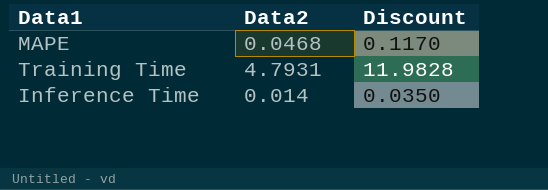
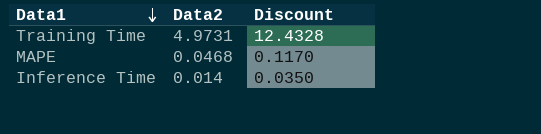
row order: none -> Data1 descending
Training Time | Data2: 4.7931 -> 4.9731
Training Time | Discount: 11.9828 -> 12.4328

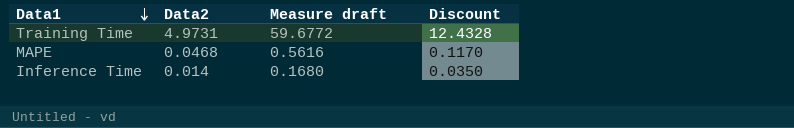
column Measure draft | formula: none -> [Data2] * 12

